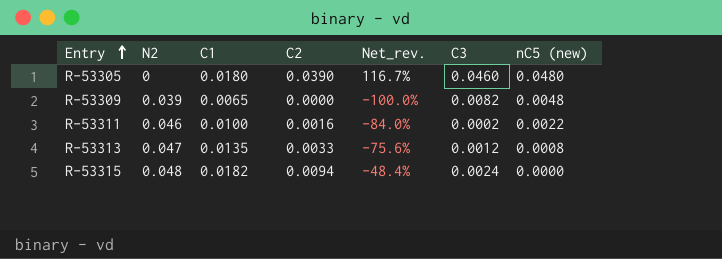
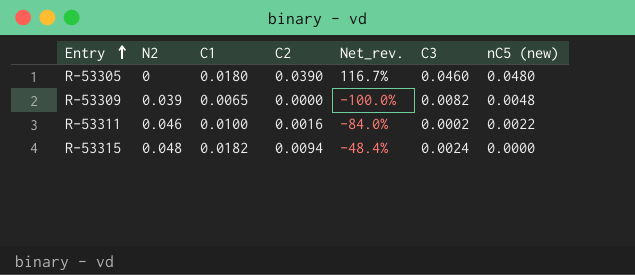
row R-53313: 0.047 | 0.0135 | 0.0033 | -75.6% | 0.0012 | 0.0008 -> none

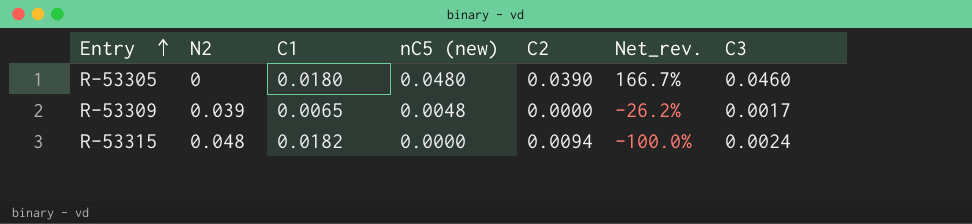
column nC5 (new) | position: 7 -> 4
column Net_rev. | formula: ([C2] - [C1]) / [C1] -> ([nC5 (new)] - [C1]) / [C1]
row R-53311: 0.046 | 0.0100 | 0.0016 | -84.0% | 0.0002 | 0.0022 -> none
R-53309 | C3: 0.0082 -> 0.0017

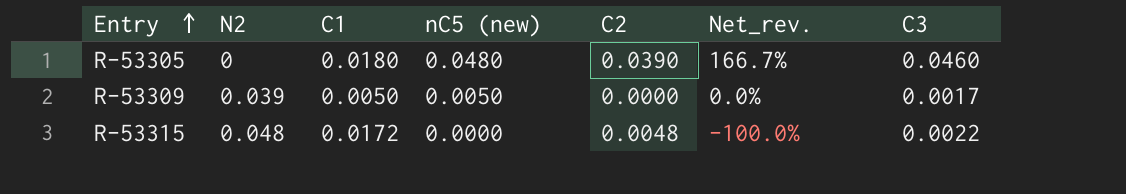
R-53309 | C1: 0.0065 -> 0.0050
R-53309 | nC5 (new): 0.0048 -> 0.0050
R-53309 | Net_rev.: -26.2% -> 0.0%
R-53315 | C1: 0.0182 -> 0.0172
R-53315 | C2: 0.0094 -> 0.0048
R-53315 | C3: 0.0024 -> 0.0022

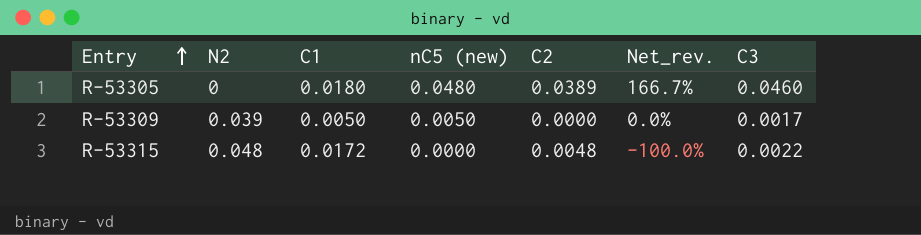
R-53305 | C2: 0.0390 -> 0.0389

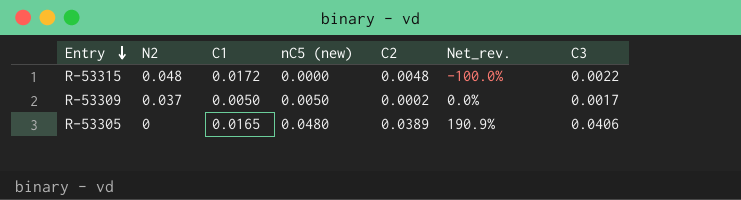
row order: Entry ascending -> Entry descending
R-53309 | N2: 0.039 -> 0.037
R-53309 | C2: 0.0000 -> 0.0002
R-53305 | C1: 0.0180 -> 0.0165
R-53305 | Net_rev.: 166.7% -> 190.9%
R-53305 | C3: 0.0460 -> 0.0406

